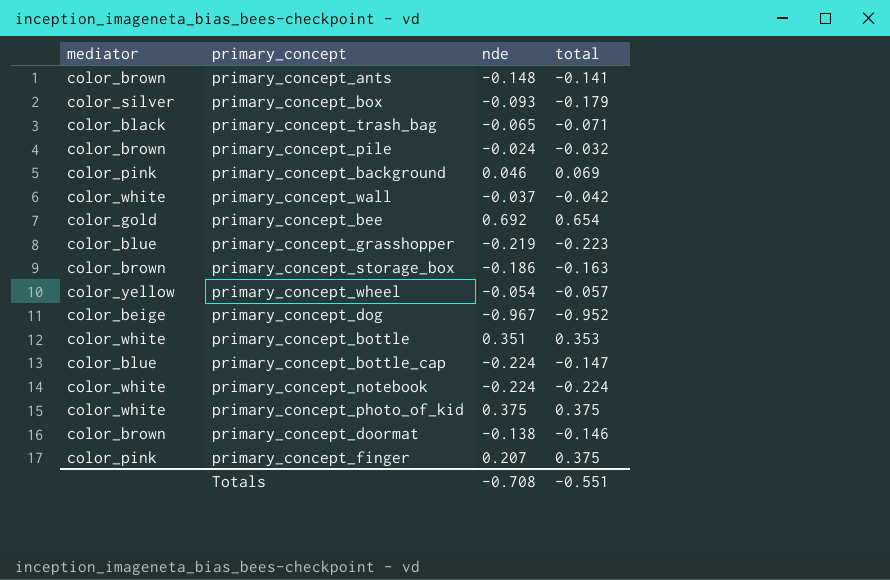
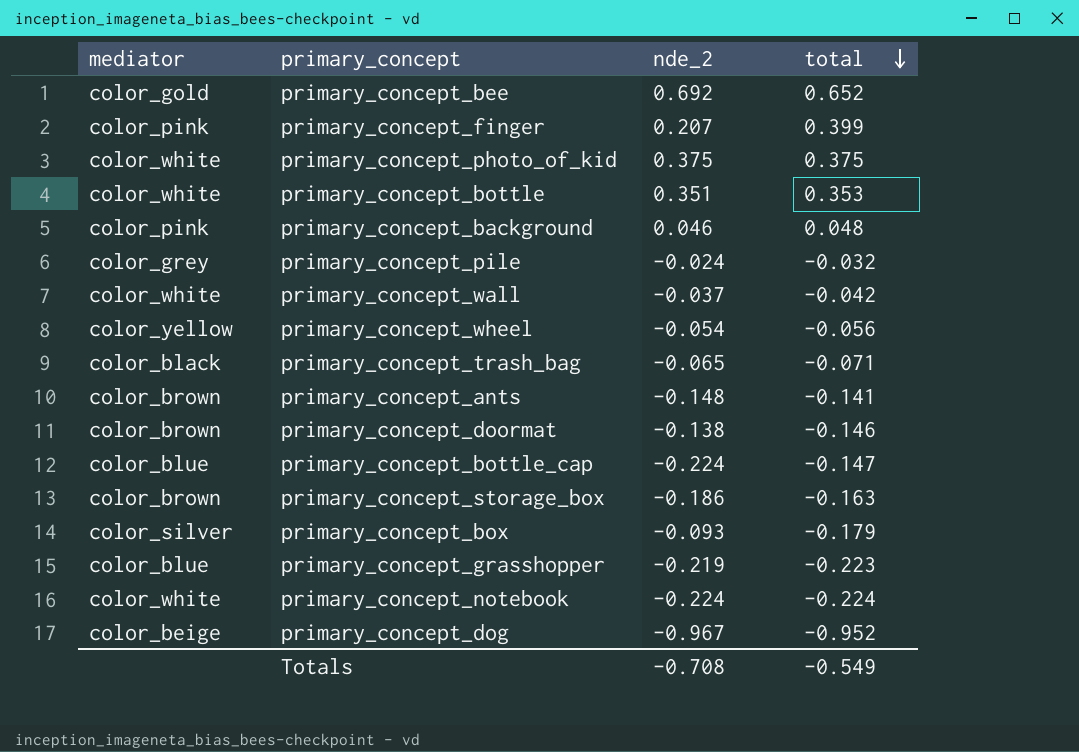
row order: none -> total descending
column name: nde -> nde_2
primary_concept_bee | total: 0.654 -> 0.652
primary_concept_finger | total: 0.375 -> 0.399
primary_concept_background | total: 0.069 -> 0.048
primary_concept_pile | mediator: color_brown -> color_grey
primary_concept_wheel | total: -0.057 -> -0.056
Totals | total: -0.551 -> -0.549

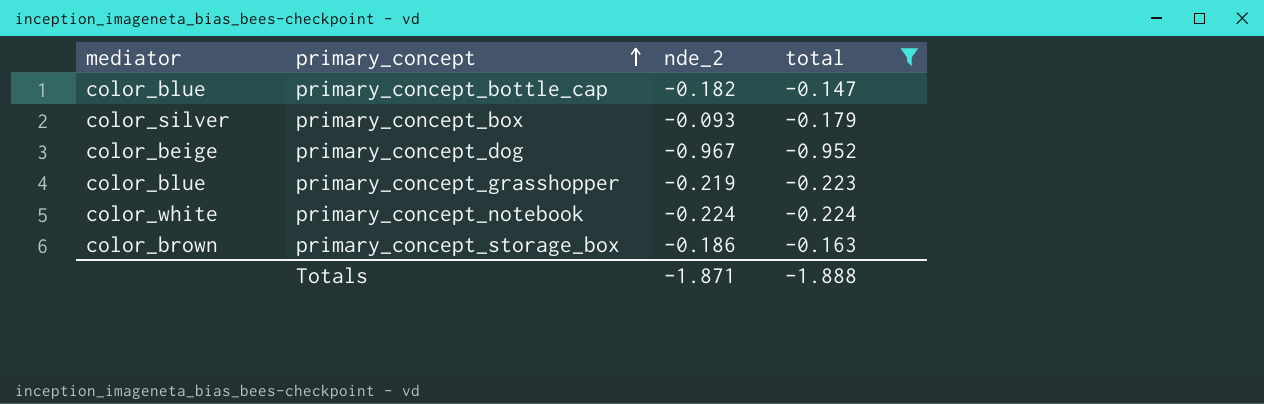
filter: none -> total <= -0.147
row order: total descending -> primary_concept ascending
primary_concept_bottle_cap | nde_2: -0.224 -> -0.182
Totals | nde_2: -0.708 -> -1.871
Totals | total: -0.549 -> -1.888

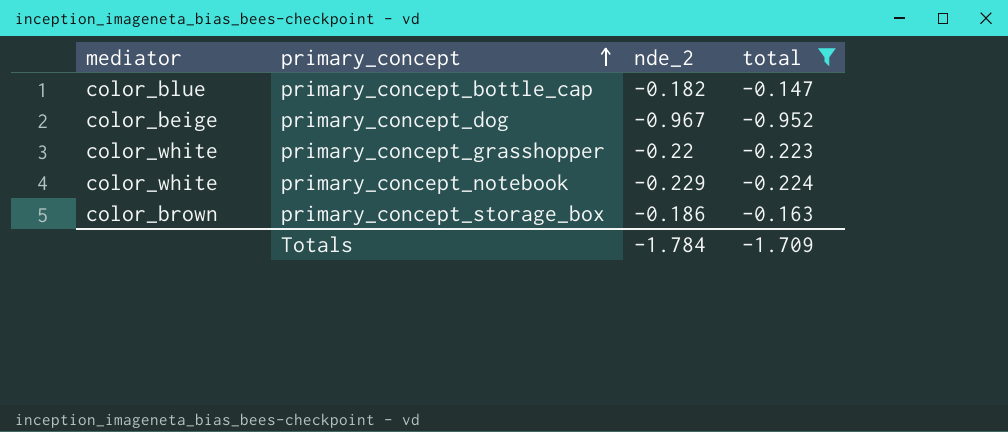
row primary_concept_box: color_silver | -0.093 | -0.179 -> none
primary_concept_grasshopper | mediator: color_blue -> color_white
primary_concept_grasshopper | nde_2: -0.219 -> -0.22
primary_concept_notebook | nde_2: -0.224 -> -0.229
Totals | nde_2: -1.871 -> -1.784
Totals | total: -1.888 -> -1.709

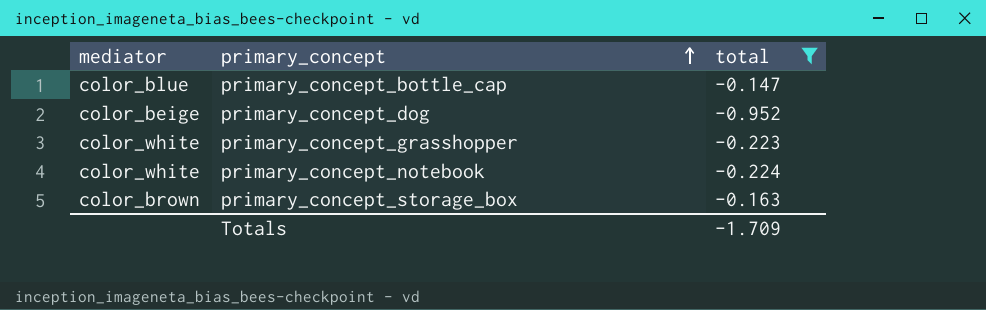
column nde_2 | position: 3 -> none

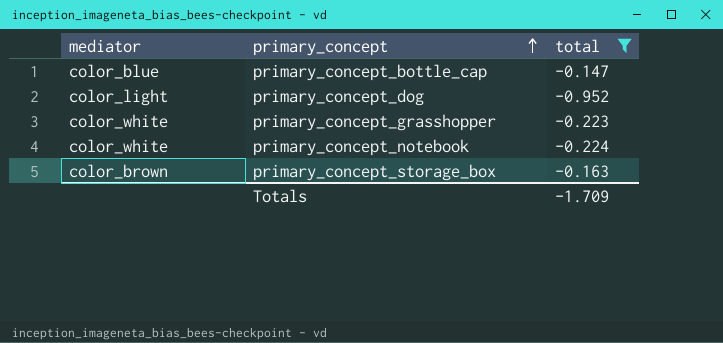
primary_concept_dog | mediator: color_beige -> color_light

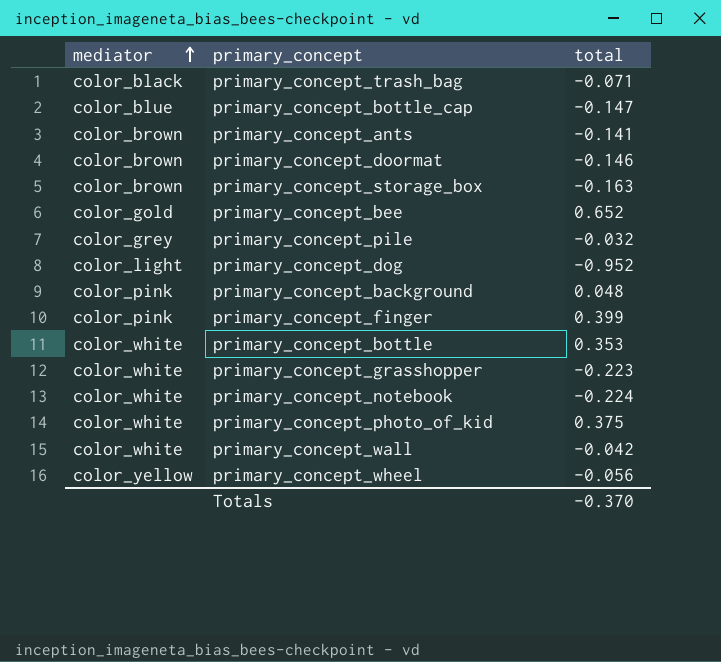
filter: total <= -0.147 -> none
row order: primary_concept ascending -> mediator ascending
Totals | total: -1.709 -> -0.370

